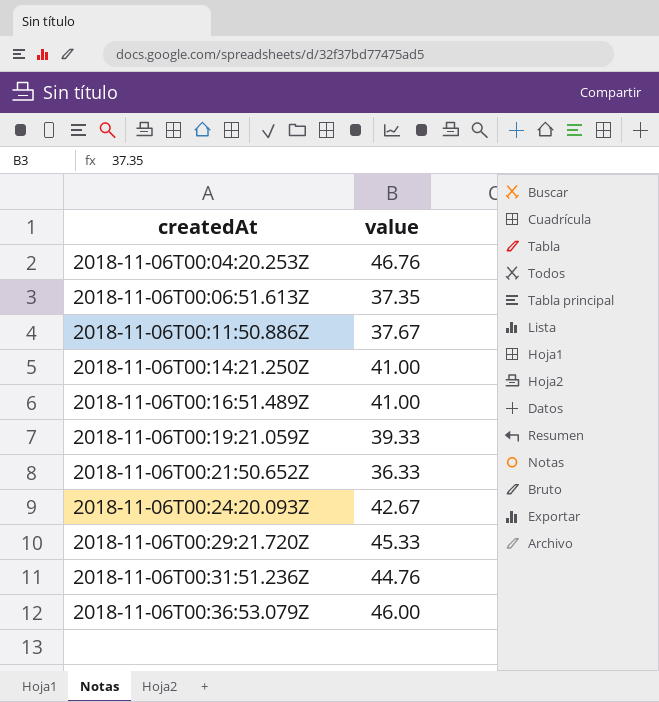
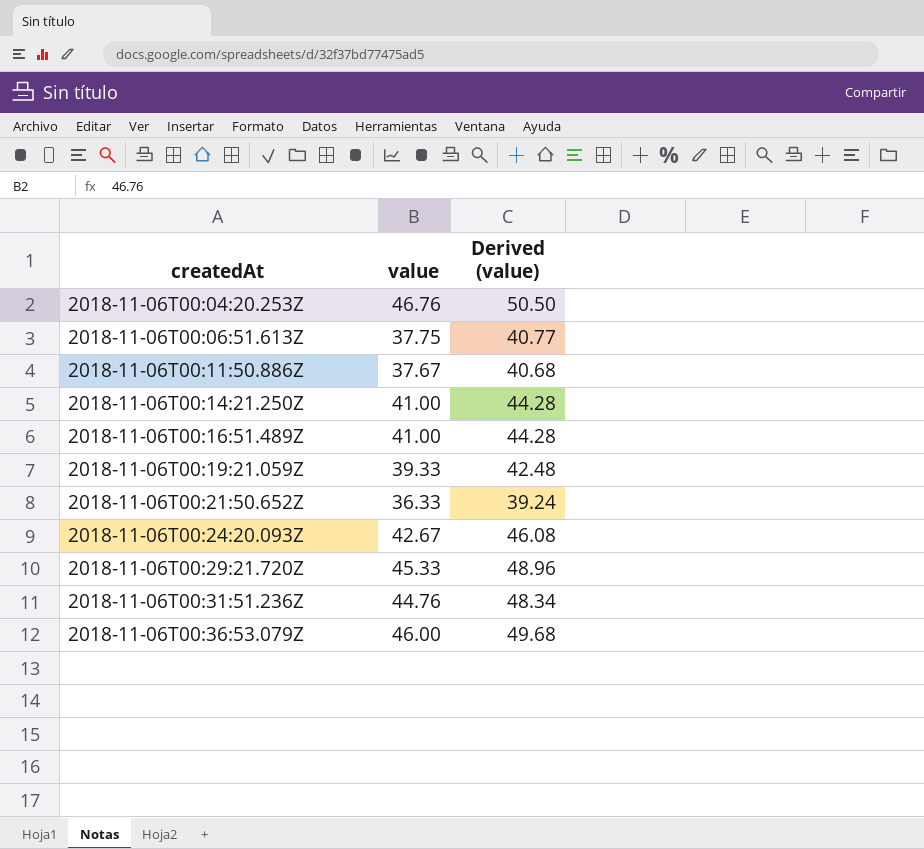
column Derived (value) | formula: none -> [value] * 1.08
2018-11-06T00:06:51.613Z | value: 37.35 -> 37.75

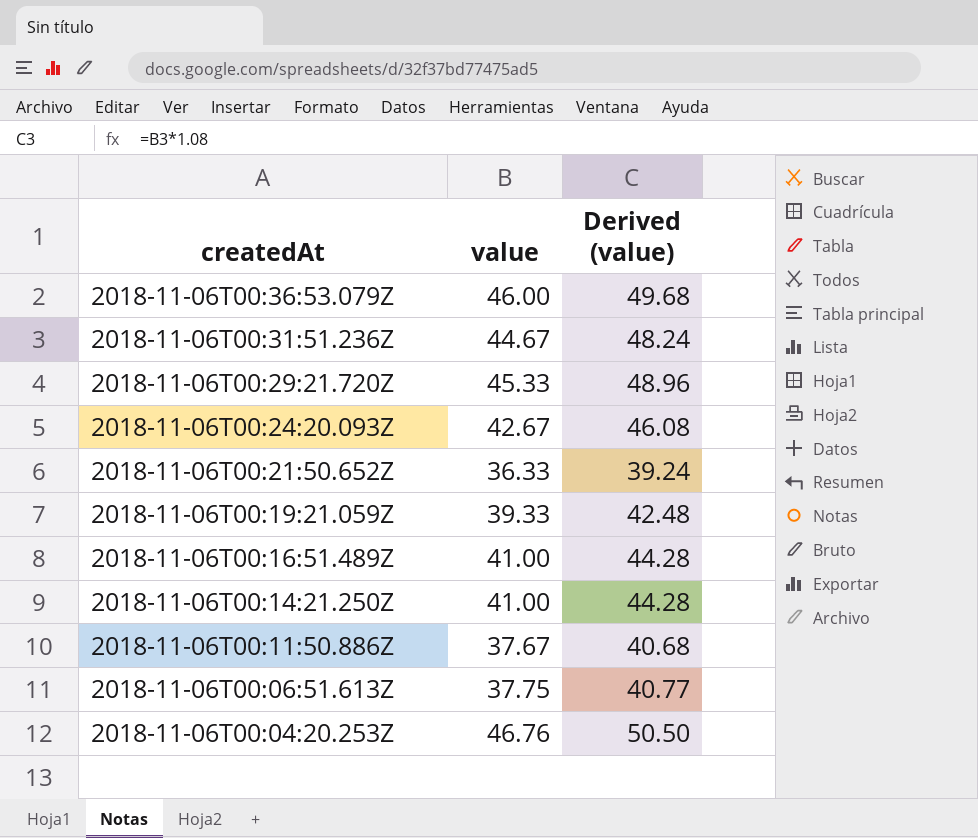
row order: createdAt ascending -> createdAt descending
2018-11-06T00:31:51.236Z | value: 44.76 -> 44.67
2018-11-06T00:31:51.236Z | Derived (value): 48.34 -> 48.24

